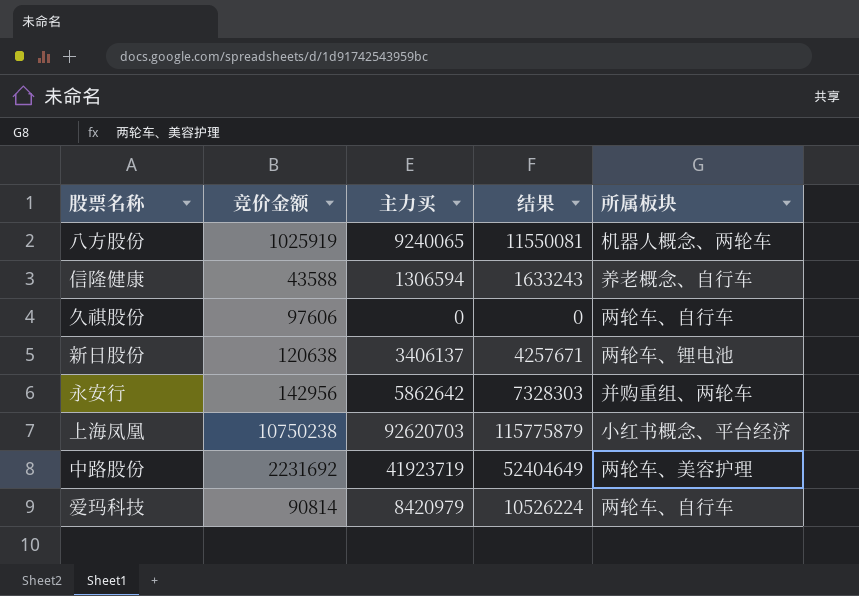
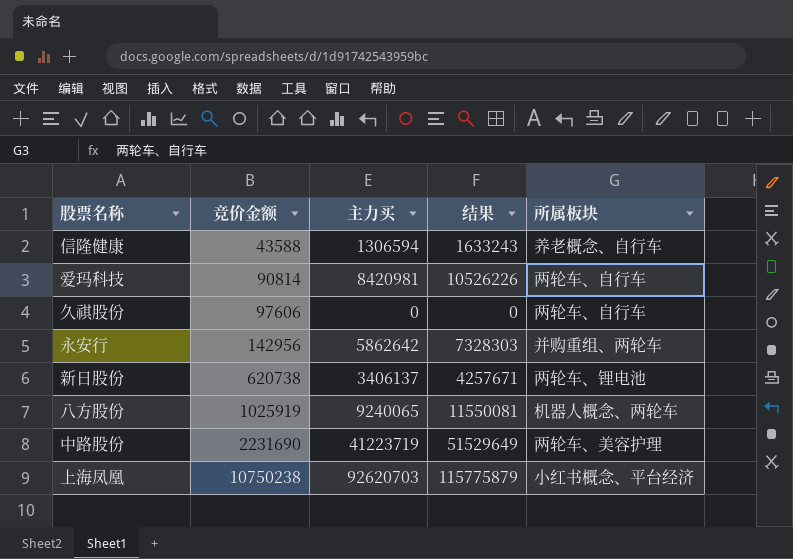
row order: none -> 竞价金额 ascending
爱玛科技 | 主力买: 8420979 -> 8420981
爱玛科技 | 结果: 10526224 -> 10526226
新日股份 | 竞价金额: 120638 -> 620738
中路股份 | 竞价金额: 2231692 -> 2231690
中路股份 | 主力买: 41923719 -> 41223719
中路股份 | 结果: 52404649 -> 51529649

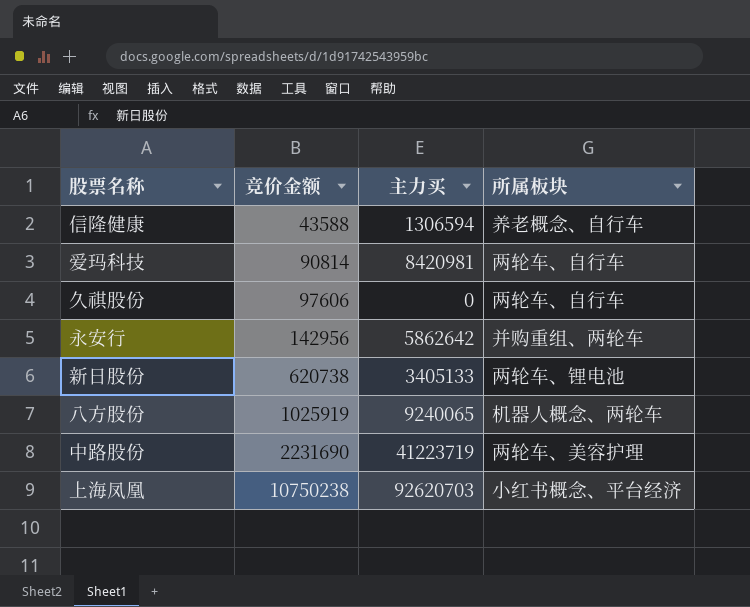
column 结果 | formula: [主力买] * 1.25 -> none
新日股份 | 主力买: 3406137 -> 3405133

